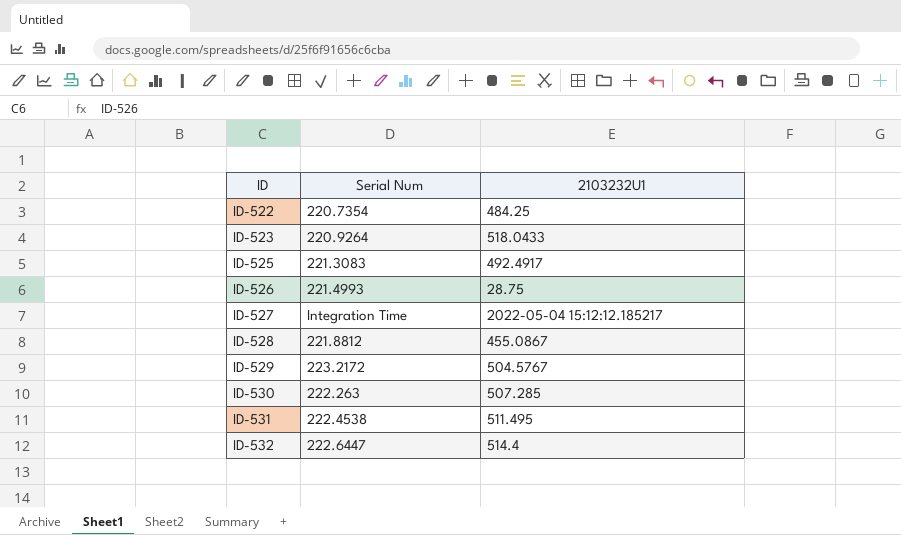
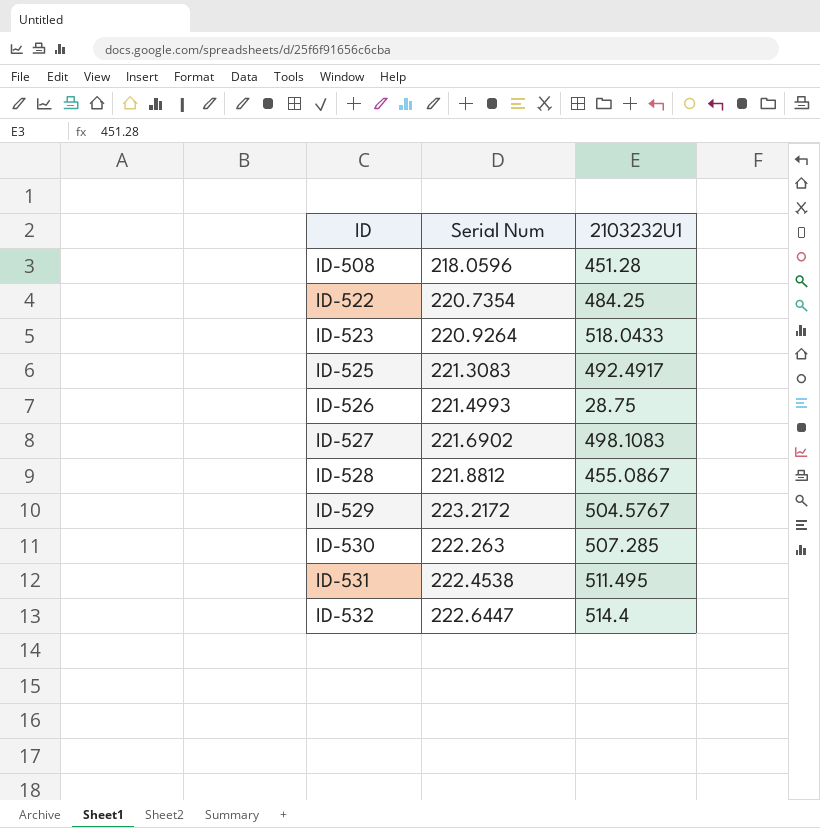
row ID-508: none -> 218.0596 | 451.28
ID-527 | Serial Num: Integration Time -> 221.6902
ID-527 | 2103232U1: 2022-05-04 15:12:12.185217 -> 498.1083

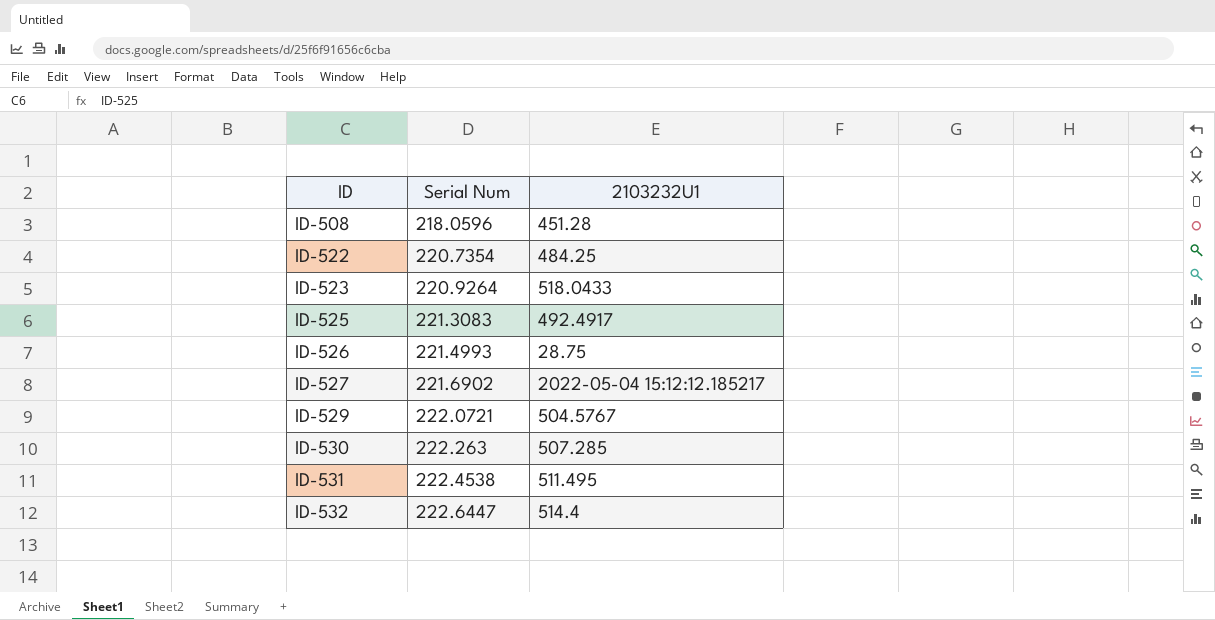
row ID-528: 221.8812 | 455.0867 -> none
ID-527 | 2103232U1: 498.1083 -> 2022-05-04 15:12:12.185217
ID-529 | Serial Num: 223.2172 -> 222.0721

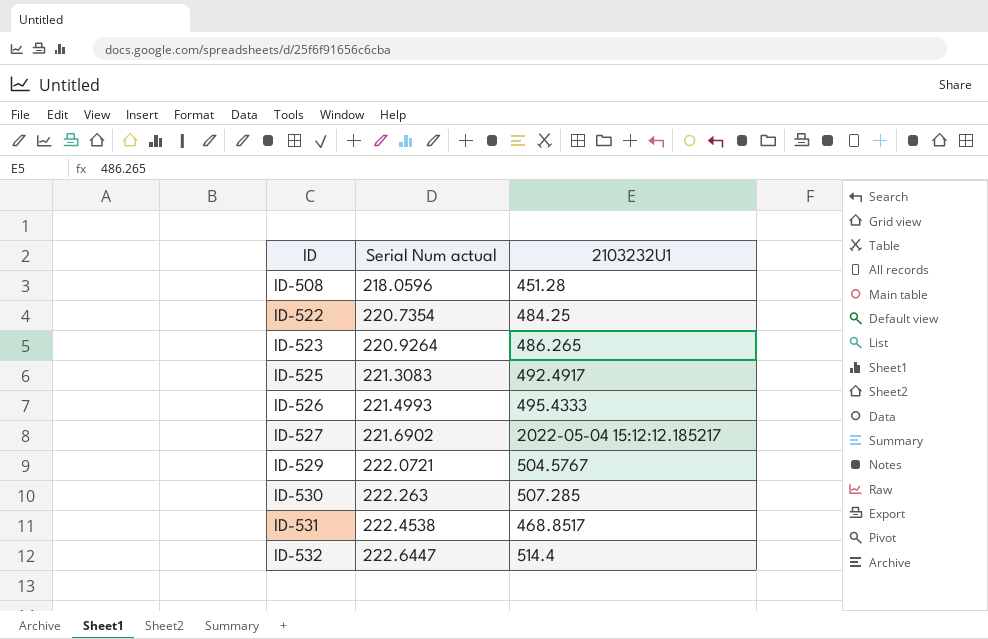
column name: Serial Num -> Serial Num actual
ID-523 | 2103232U1: 518.0433 -> 486.265
ID-526 | 2103232U1: 28.75 -> 495.4333
ID-531 | 2103232U1: 511.495 -> 468.8517

